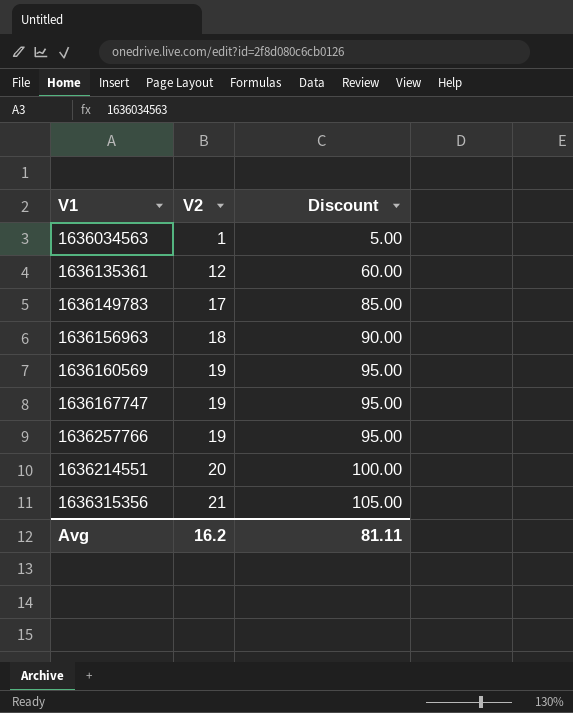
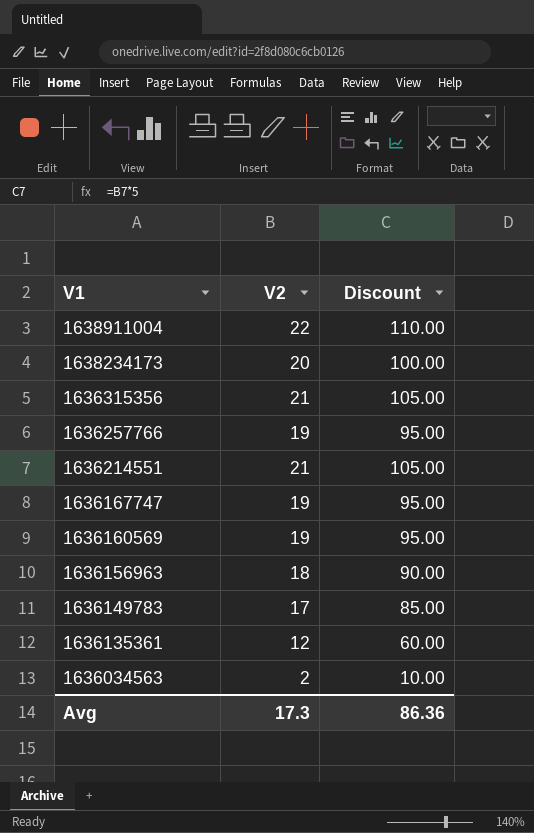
row order: V2 ascending -> V1 descending
row 1638911004: none -> 22 | 110.00
row 1638234173: none -> 20 | 100.00
1636214551 | V2: 20 -> 21
1636214551 | Discount: 100.00 -> 105.00
1636034563 | V2: 1 -> 2
1636034563 | Discount: 5.00 -> 10.00
Avg | V2: 16.2 -> 17.3
Avg | Discount: 81.11 -> 86.36

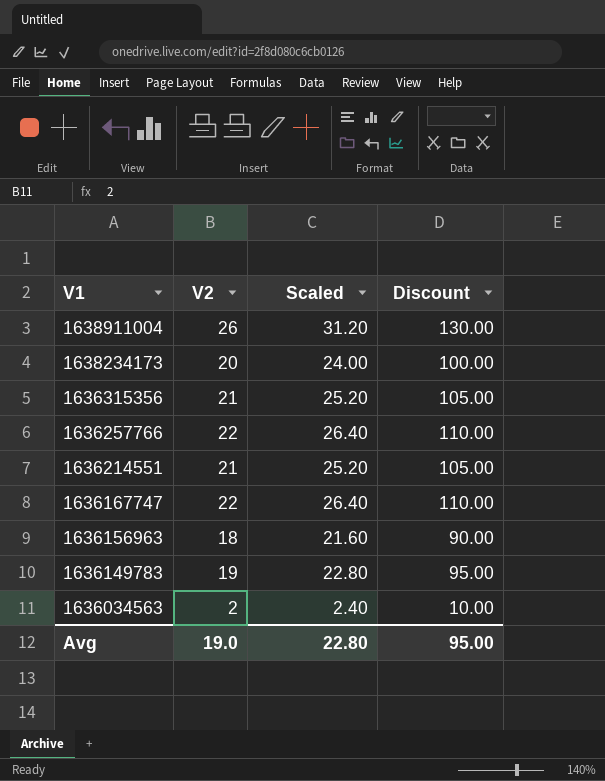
column Scaled | formula: none -> [V2] * 1.2
row 1636160569: 19 | 95.00 -> none
row 1636135361: 12 | 60.00 -> none
1638911004 | V2: 22 -> 26
1638911004 | Discount: 110.00 -> 130.00
1636257766 | V2: 19 -> 22
1636257766 | Discount: 95.00 -> 110.00
1636167747 | V2: 19 -> 22
1636167747 | Discount: 95.00 -> 110.00
1636149783 | V2: 17 -> 19
1636149783 | Discount: 85.00 -> 95.00
Avg | V2: 17.3 -> 19.0
Avg | Discount: 86.36 -> 95.00

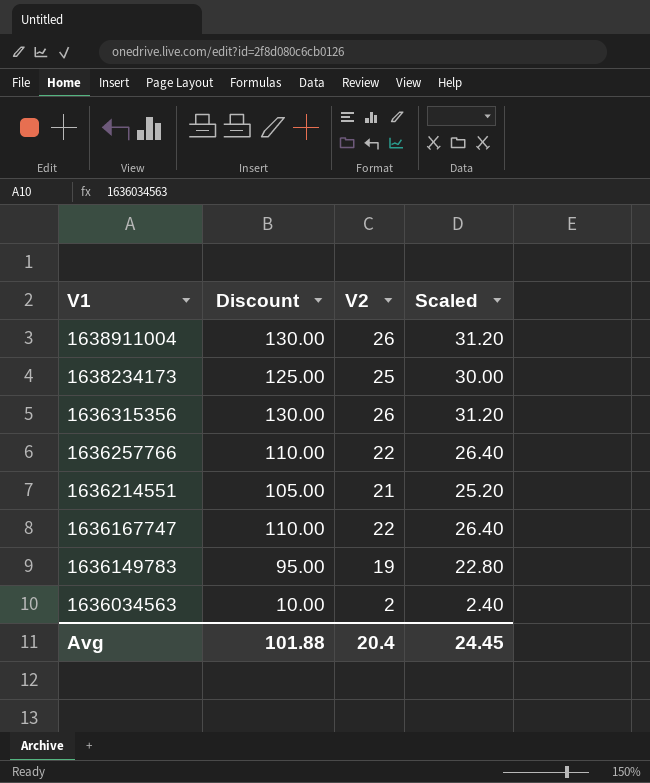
column Discount | position: 4 -> 2
row 1636156963: 18 | 21.60 | 90.00 -> none
1638234173 | Discount: 100.00 -> 125.00
1638234173 | V2: 20 -> 25
1638234173 | Scaled: 24.00 -> 30.00
1636315356 | Discount: 105.00 -> 130.00
1636315356 | V2: 21 -> 26
1636315356 | Scaled: 25.20 -> 31.20
Avg | Discount: 95.00 -> 101.88
Avg | V2: 19.0 -> 20.4
Avg | Scaled: 22.80 -> 24.45

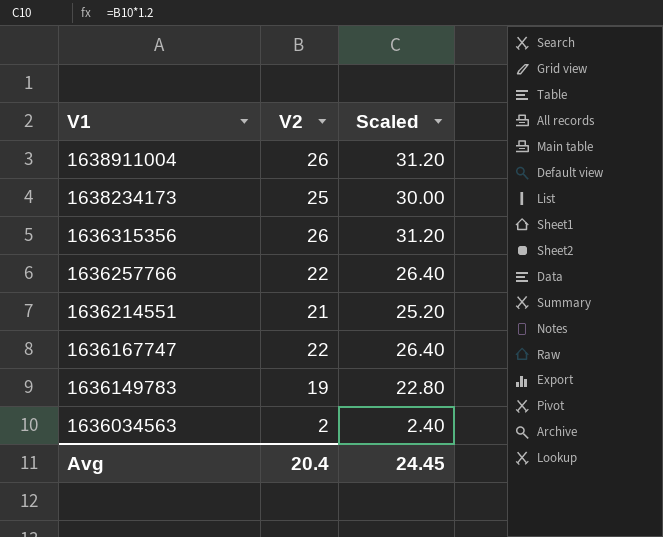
column Discount | formula: [V2] * 5 -> none

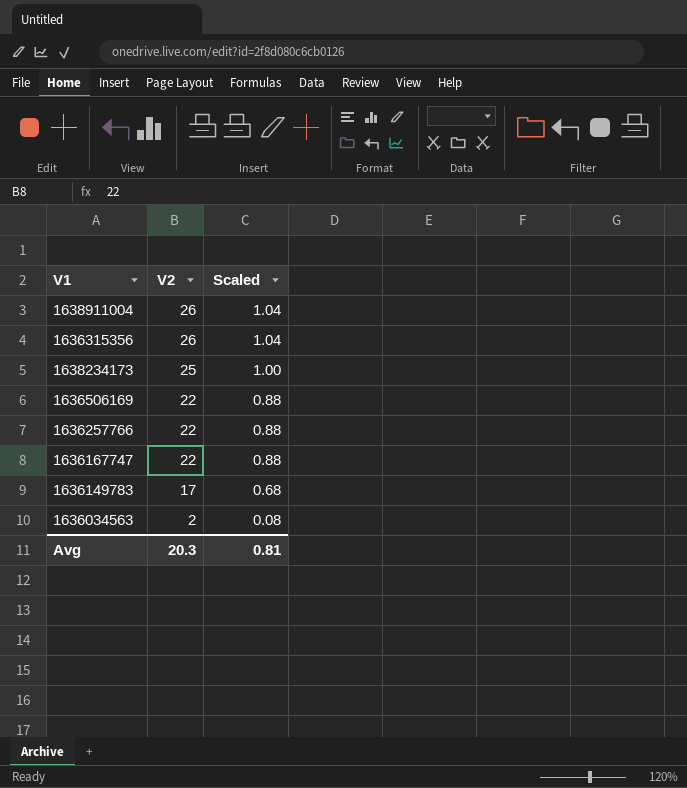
row order: V1 descending -> V2 descending
column Scaled | formula: [V2] * 1.2 -> [V2] * 0.04
row 1636214551: 21 | 25.20 -> none
row 1636506169: none -> 22 | 0.88
1636149783 | V2: 19 -> 17
Avg | V2: 20.4 -> 20.3
Avg | Scaled: 24.45 -> 0.81

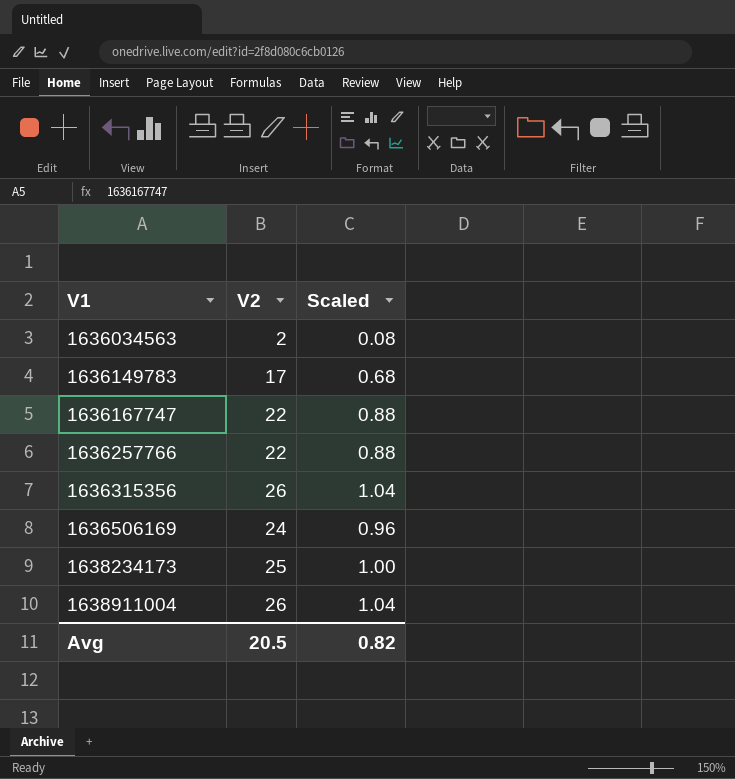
row order: V2 descending -> V1 ascending
1636506169 | V2: 22 -> 24
1636506169 | Scaled: 0.88 -> 0.96
Avg | V2: 20.3 -> 20.5
Avg | Scaled: 0.81 -> 0.82

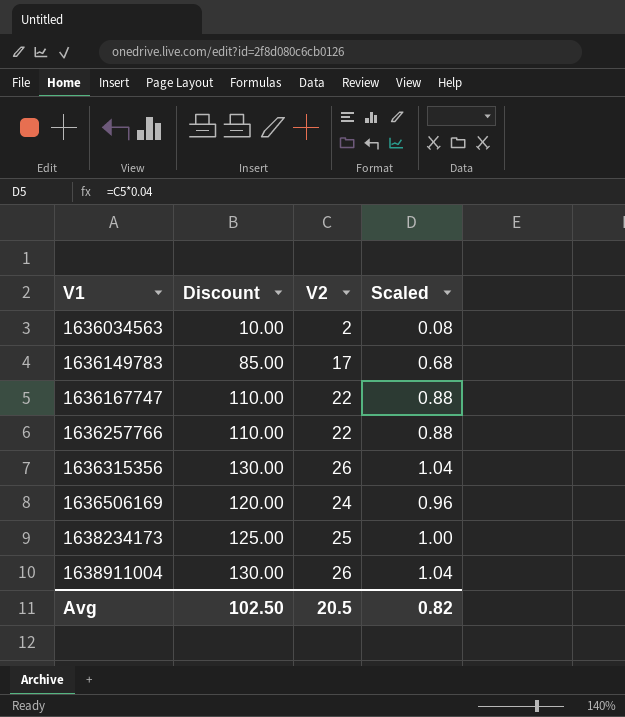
column Discount | formula: none -> [V2] * 5

